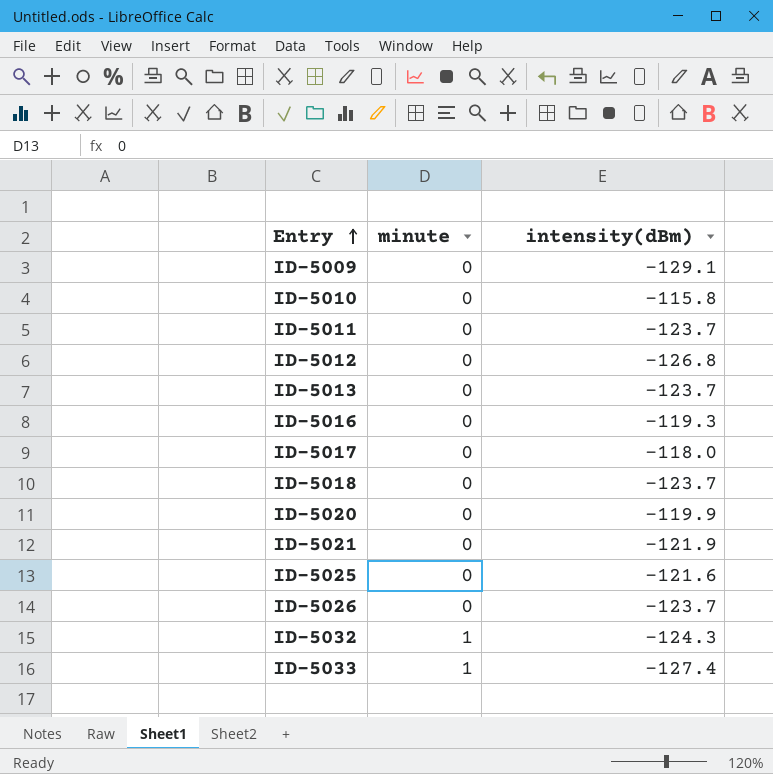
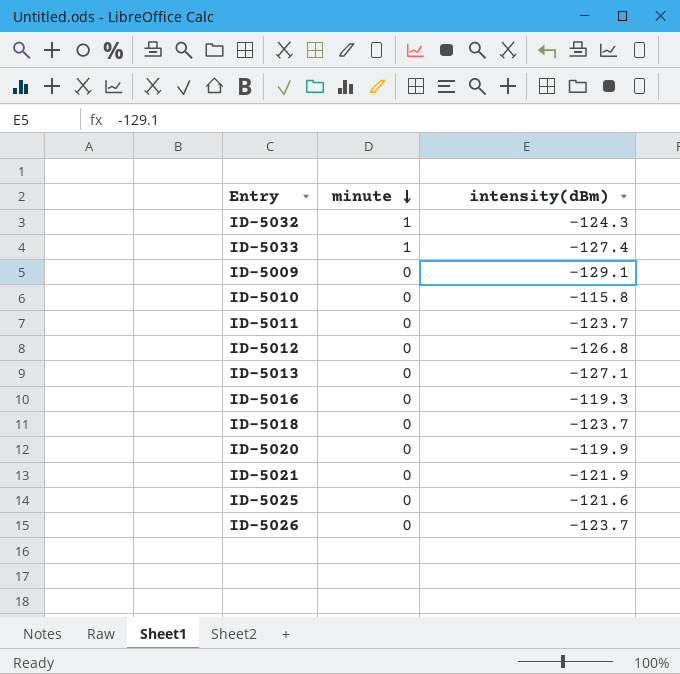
row order: Entry ascending -> minute descending
row ID-5017: 0 | -118.0 -> none
ID-5013 | intensity(dBm): -123.7 -> -127.1

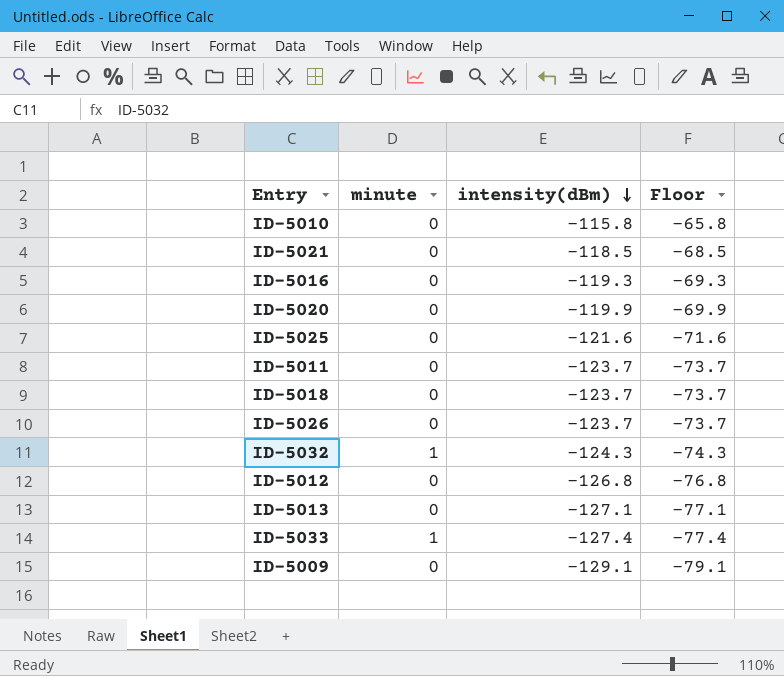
row order: minute descending -> intensity(dBm) descending
column Floor | formula: none -> [intensity(dBm)] + 50
ID-5021 | intensity(dBm): -121.9 -> -118.5

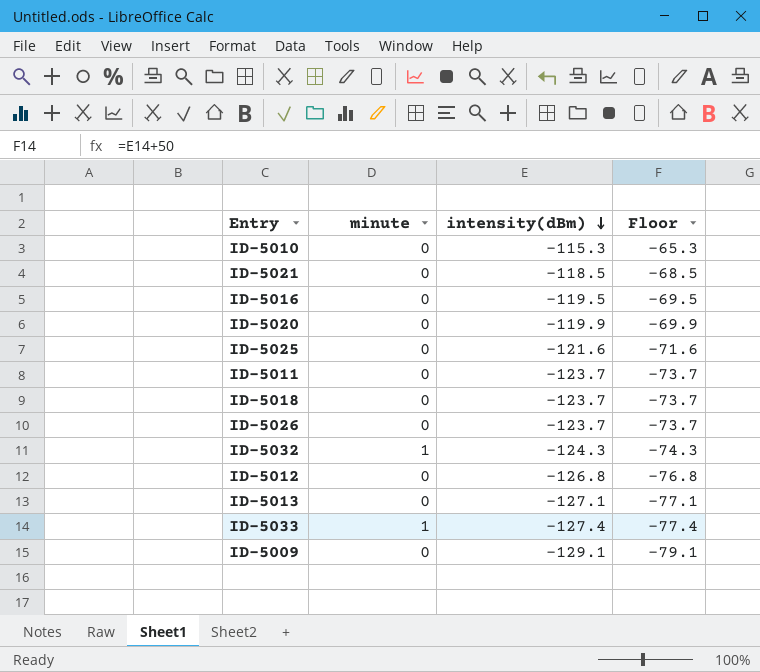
ID-5010 | intensity(dBm): -115.8 -> -115.3
ID-5010 | Floor: -65.8 -> -65.3
ID-5016 | intensity(dBm): -119.3 -> -119.5
ID-5016 | Floor: -69.3 -> -69.5

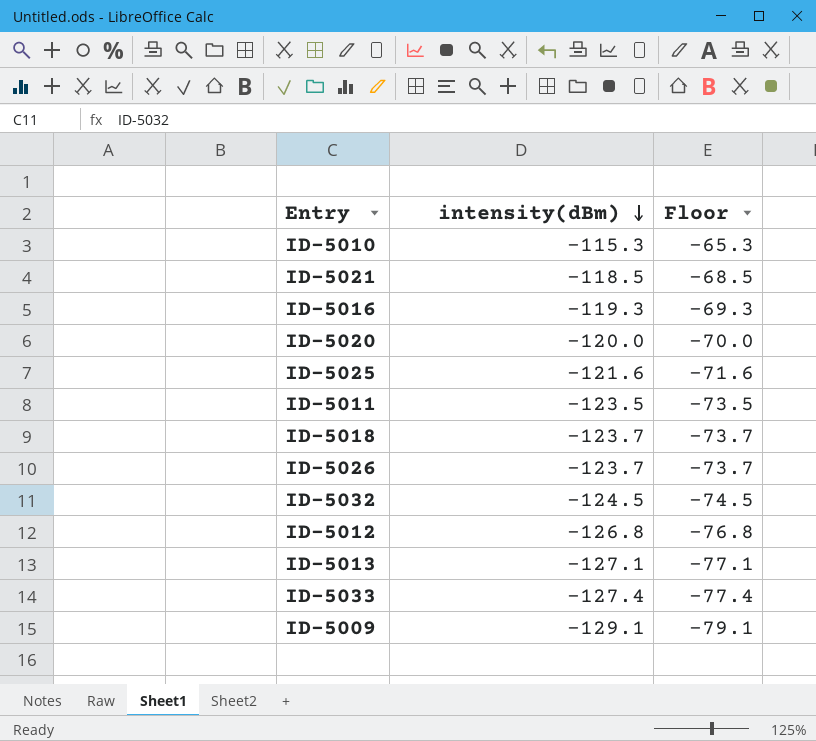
column minute | position: 2 -> none
ID-5016 | intensity(dBm): -119.5 -> -119.3
ID-5016 | Floor: -69.5 -> -69.3
ID-5020 | intensity(dBm): -119.9 -> -120.0
ID-5020 | Floor: -69.9 -> -70.0
ID-5011 | intensity(dBm): -123.7 -> -123.5
ID-5011 | Floor: -73.7 -> -73.5
ID-5032 | intensity(dBm): -124.3 -> -124.5
ID-5032 | Floor: -74.3 -> -74.5

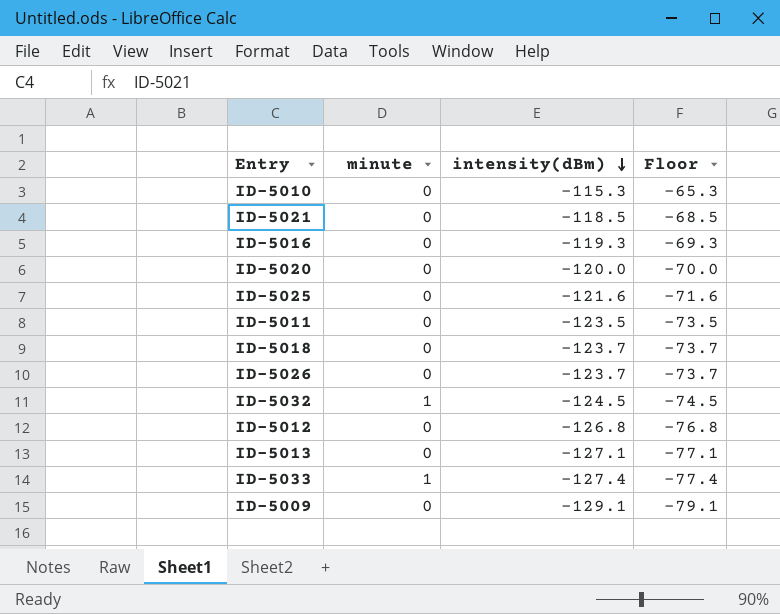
column minute | position: none -> 2

